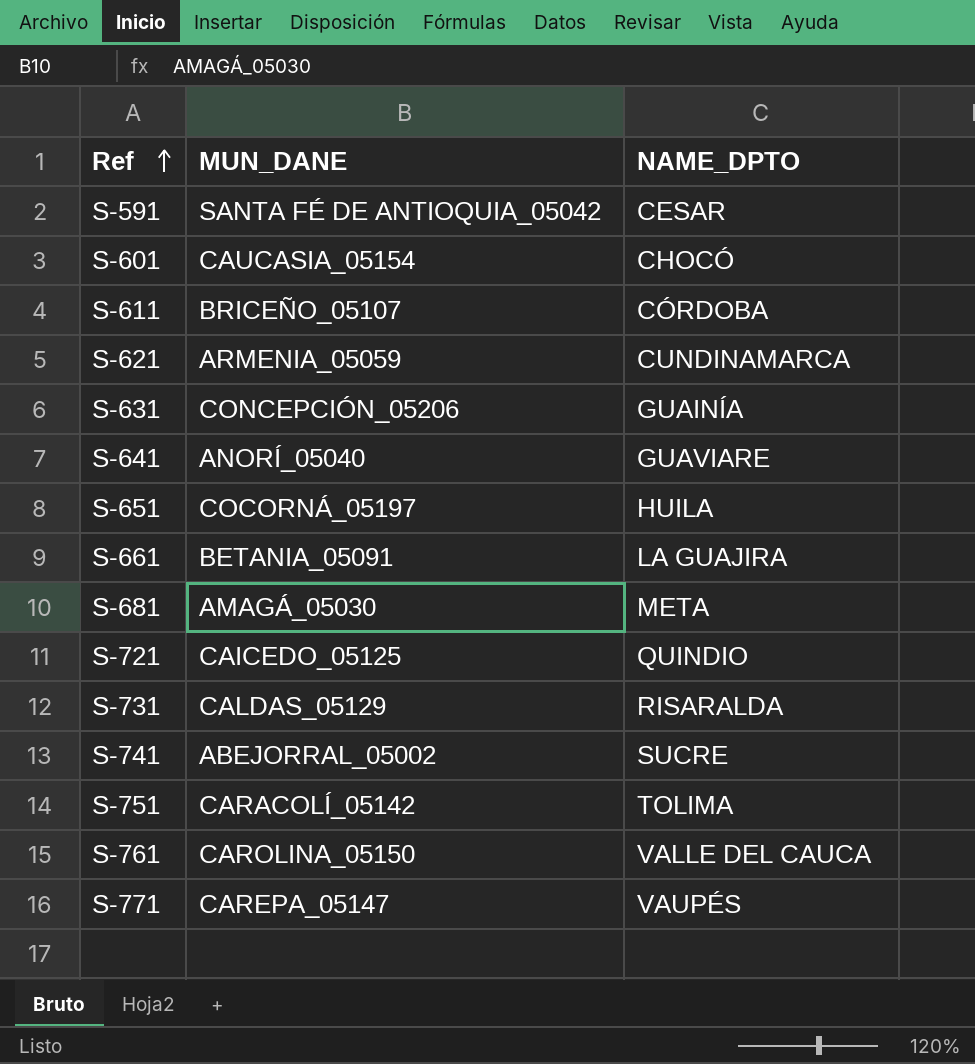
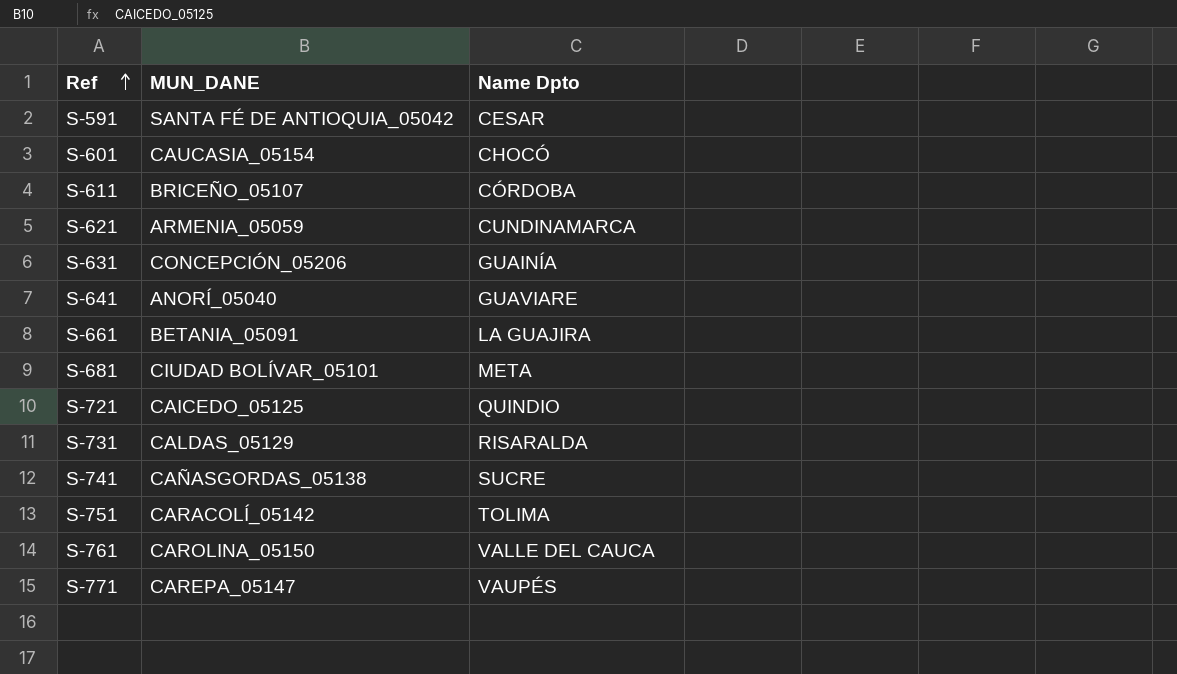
column name: NAME_DPTO -> Name Dpto
row S-651: COCORNÁ_05197 | HUILA -> none
S-681 | MUN_DANE: AMAGÁ_05030 -> CIUDAD BOLÍVAR_05101
S-741 | MUN_DANE: ABEJORRAL_05002 -> CAÑASGORDAS_05138

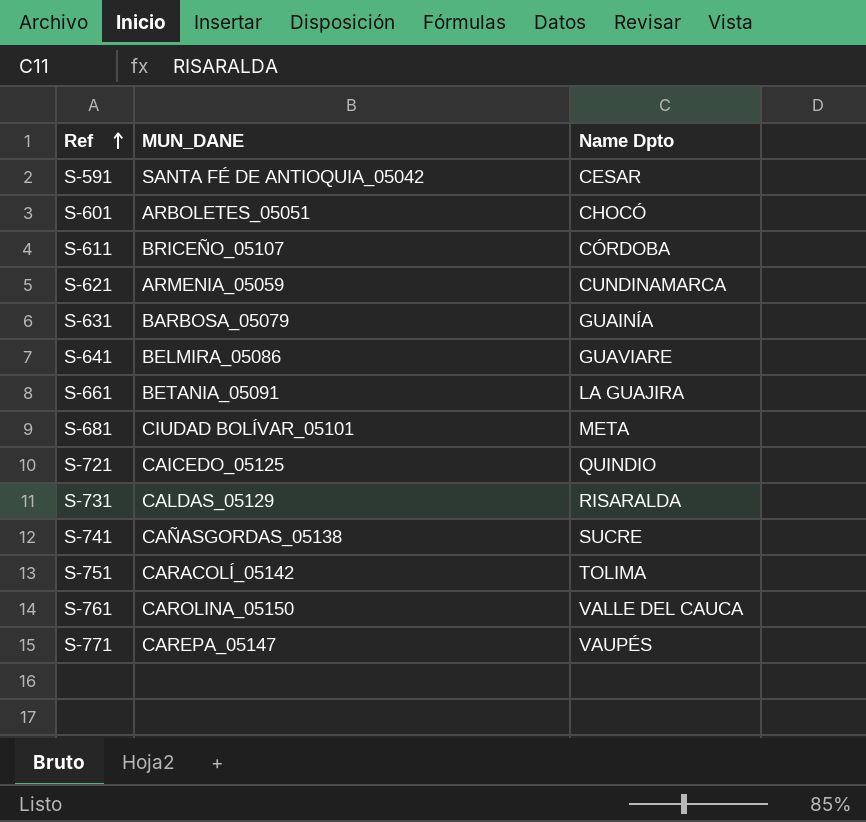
S-601 | MUN_DANE: CAUCASIA_05154 -> ARBOLETES_05051
S-631 | MUN_DANE: CONCEPCIÓN_05206 -> BARBOSA_05079
S-641 | MUN_DANE: ANORÍ_05040 -> BELMIRA_05086

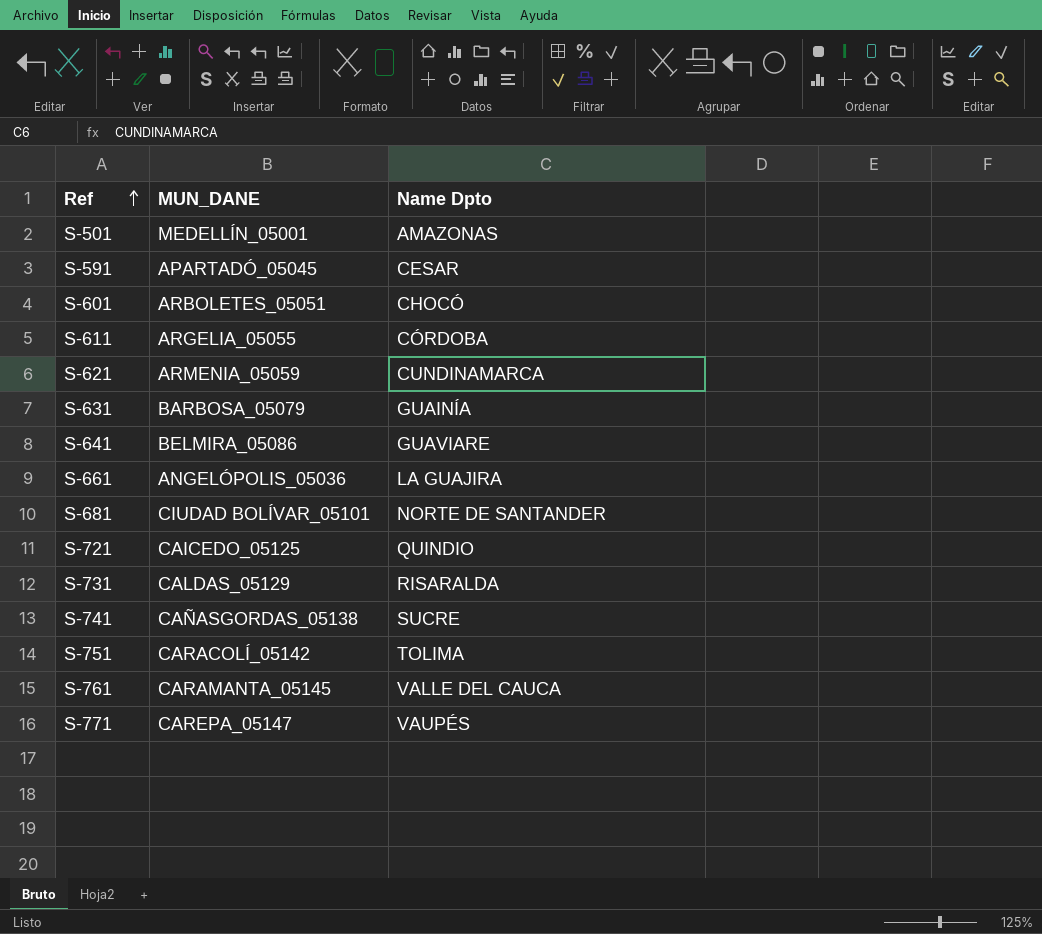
row S-501: none -> MEDELLÍN_05001 | AMAZONAS
S-591 | MUN_DANE: SANTA FÉ DE ANTIOQUIA_05042 -> APARTADÓ_05045
S-611 | MUN_DANE: BRICEÑO_05107 -> ARGELIA_05055
S-661 | MUN_DANE: BETANIA_05091 -> ANGELÓPOLIS_05036
S-681 | Name Dpto: META -> NORTE DE SANTANDER
S-761 | MUN_DANE: CAROLINA_05150 -> CARAMANTA_05145

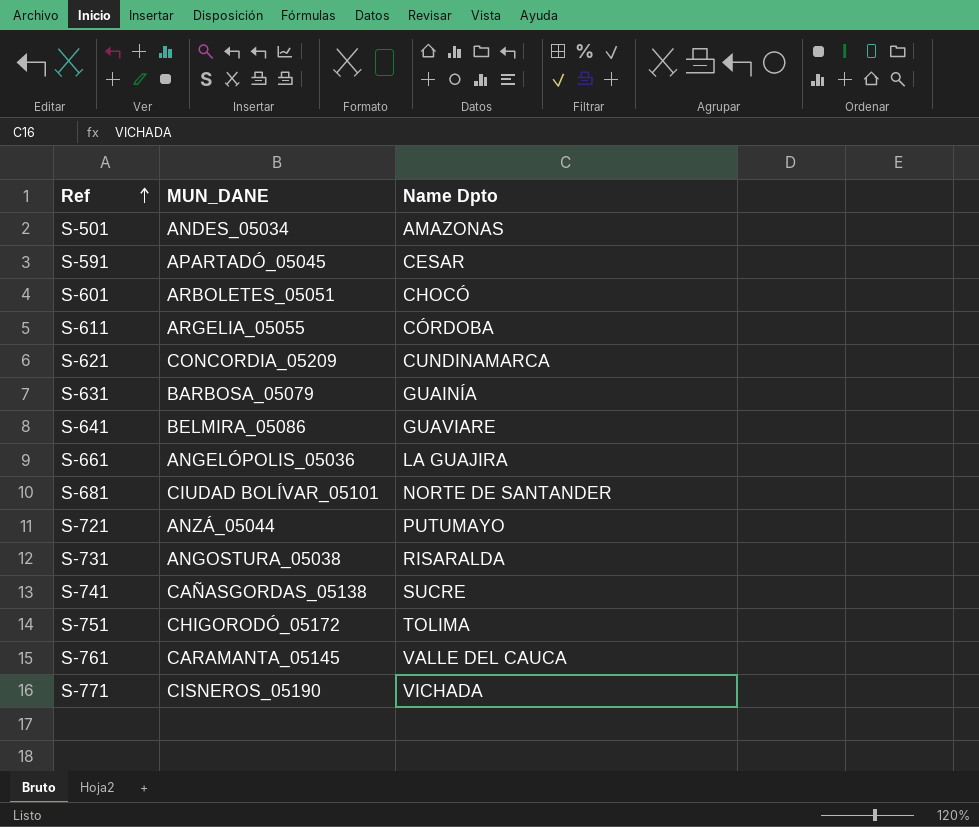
S-501 | MUN_DANE: MEDELLÍN_05001 -> ANDES_05034
S-621 | MUN_DANE: ARMENIA_05059 -> CONCORDIA_05209
S-721 | MUN_DANE: CAICEDO_05125 -> ANZÁ_05044
S-721 | Name Dpto: QUINDIO -> PUTUMAYO
S-731 | MUN_DANE: CALDAS_05129 -> ANGOSTURA_05038
S-751 | MUN_DANE: CARACOLÍ_05142 -> CHIGORODÓ_05172
S-771 | MUN_DANE: CAREPA_05147 -> CISNEROS_05190
S-771 | Name Dpto: VAUPÉS -> VICHADA

